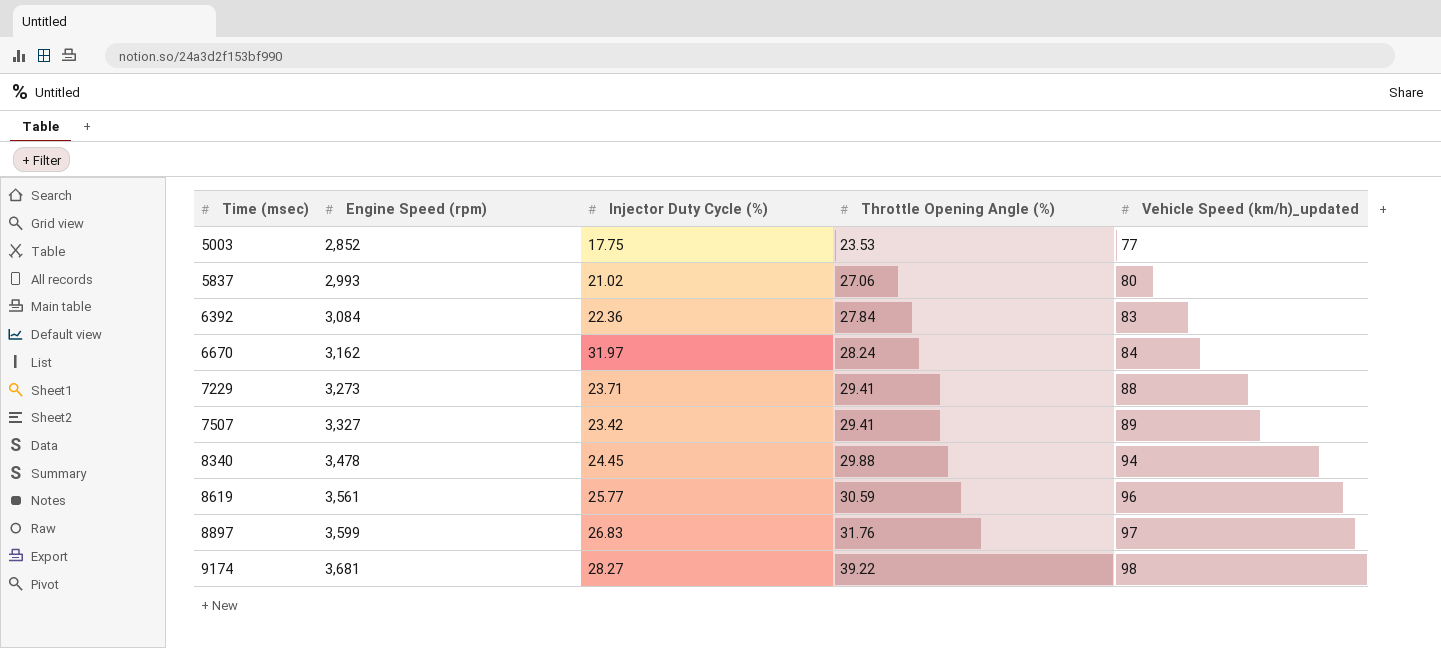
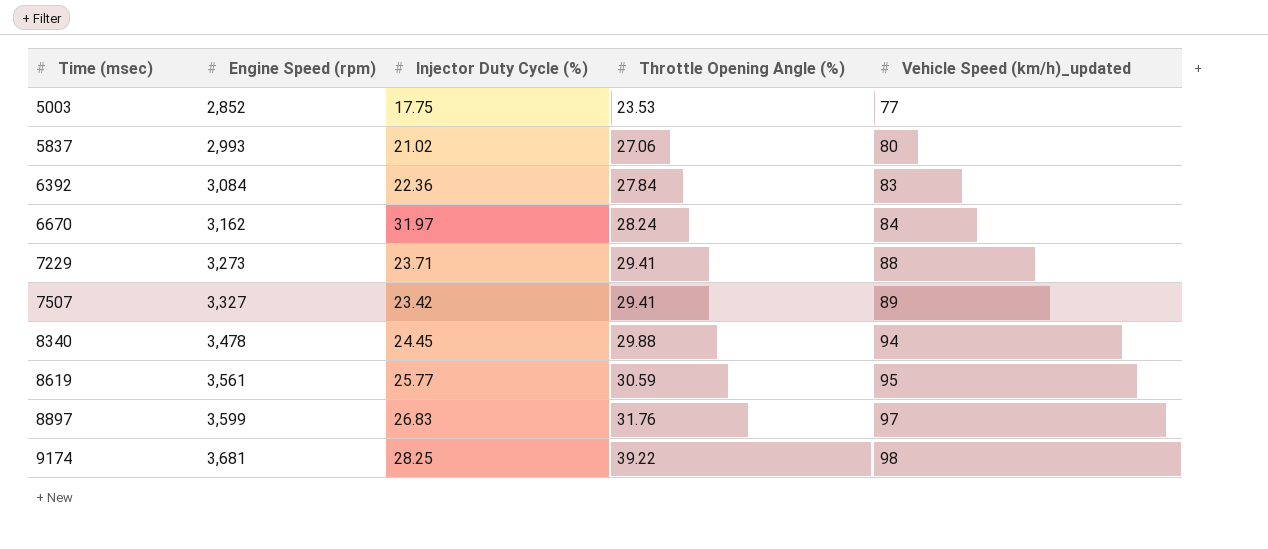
8619 | Vehicle Speed (km/h)_updated: 96 -> 95
9174 | Injector Duty Cycle (%): 28.27 -> 28.25

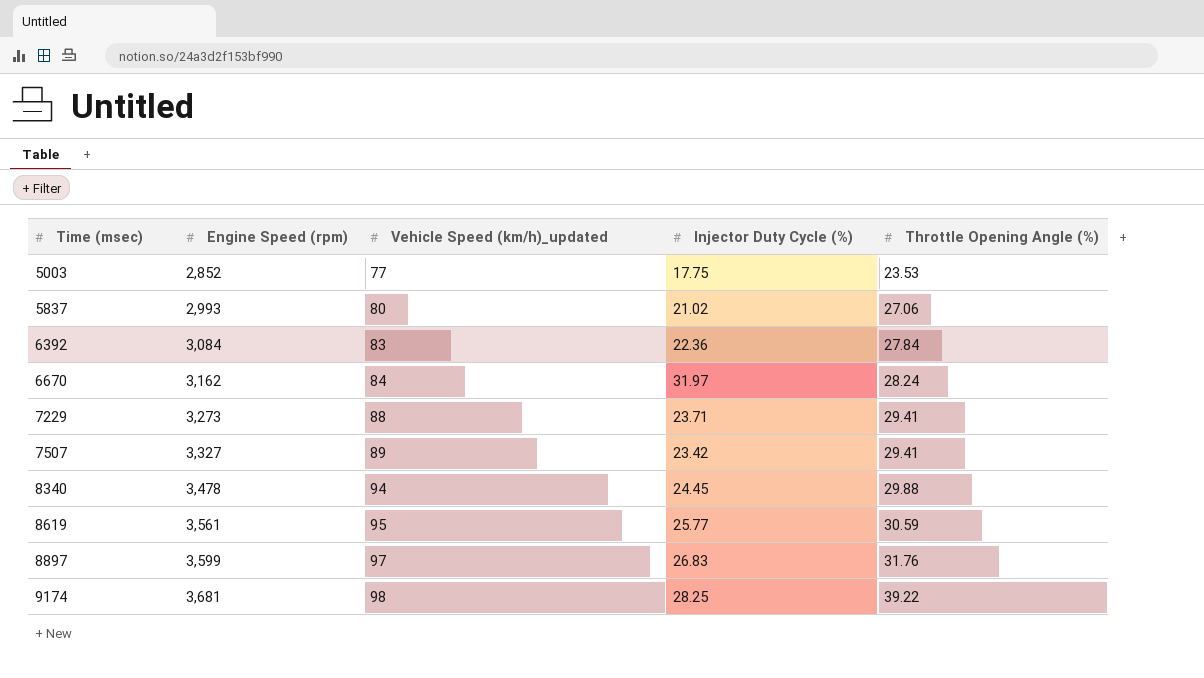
column Vehicle Speed (km/h)_updated | position: 5 -> 3

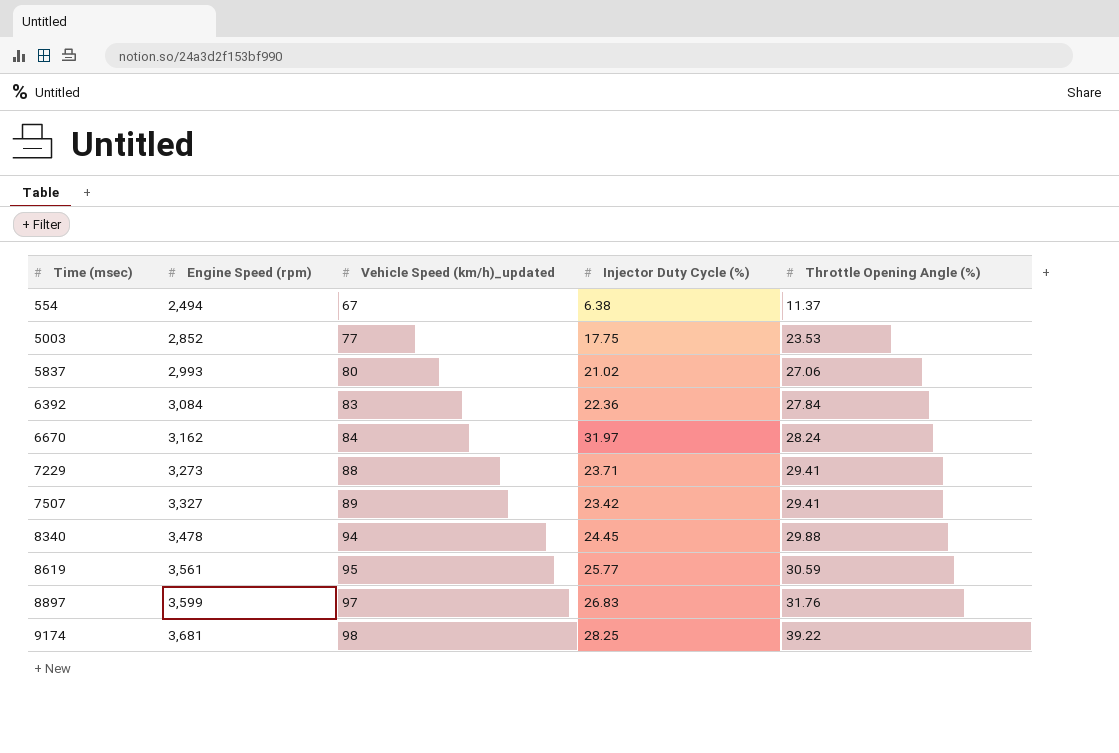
row 554: none -> 2,494 | 67 | 6.38 | 11.37

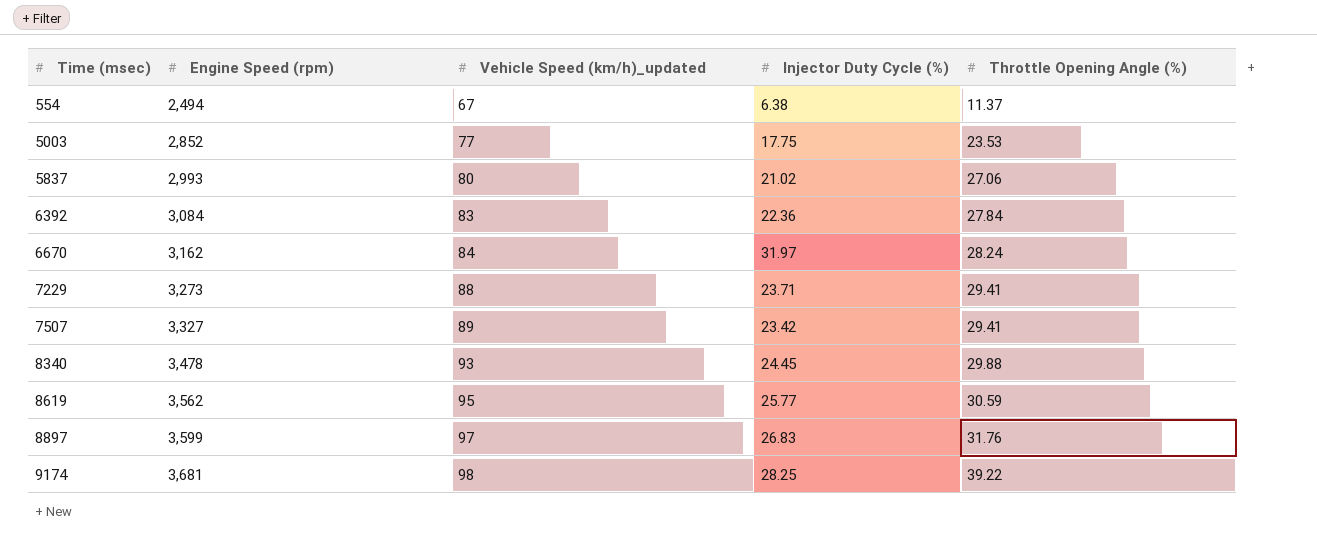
8340 | Vehicle Speed (km/h)_updated: 94 -> 93
8619 | Engine Speed (rpm): 3,561 -> 3,562

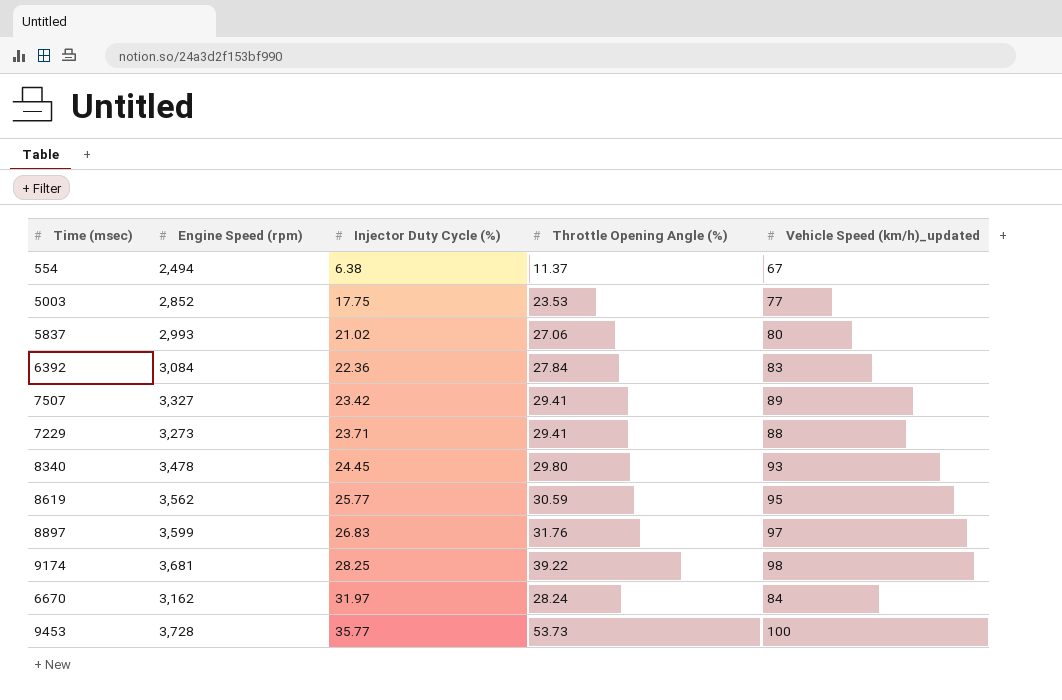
row order: Time (msec) ascending -> Injector Duty Cycle (%) ascending
column Vehicle Speed (km/h)_updated | position: 3 -> 5
8340 | Throttle Opening Angle (%): 29.88 -> 29.80
row 9453: none -> 3,728 | 35.77 | 53.73 | 100

